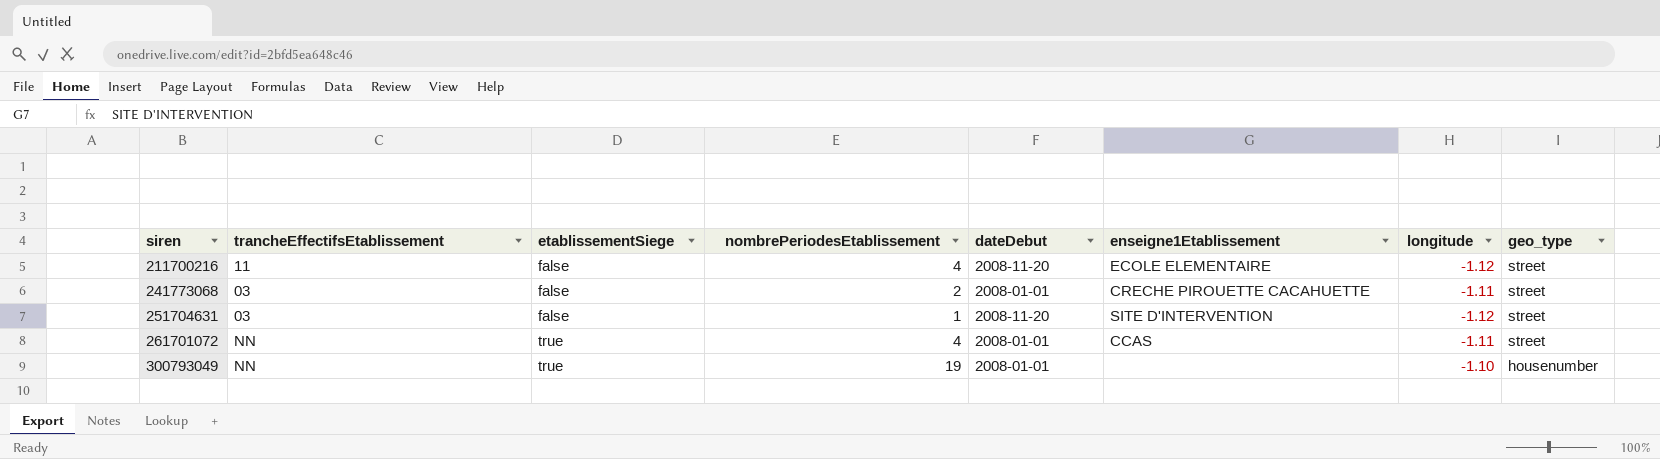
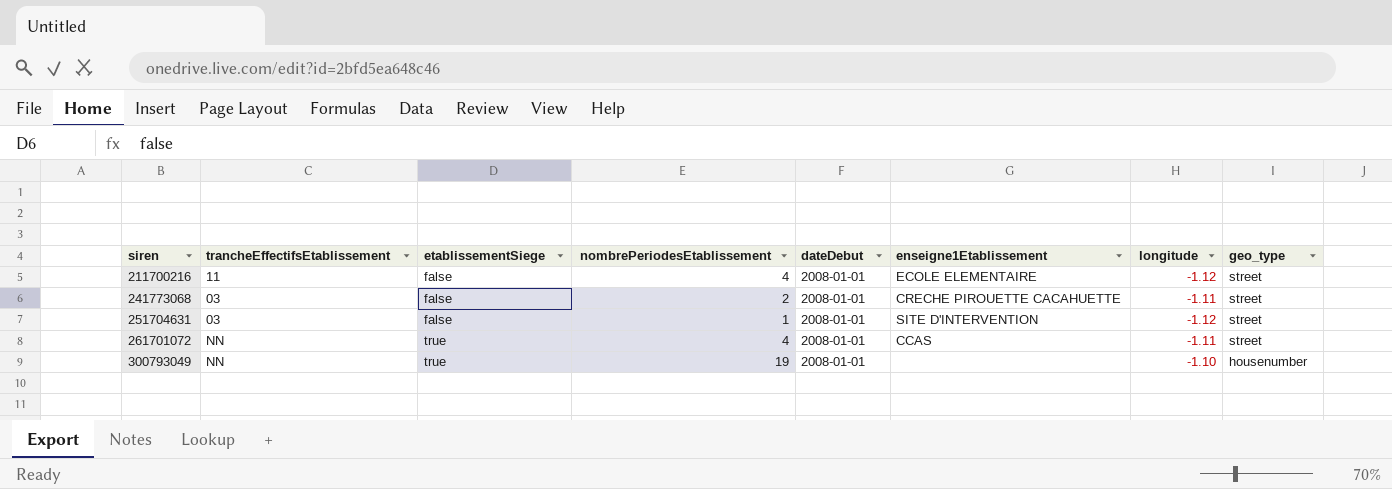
211700216 | dateDebut: 2008-11-20 -> 2008-01-01
251704631 | dateDebut: 2008-11-20 -> 2008-01-01

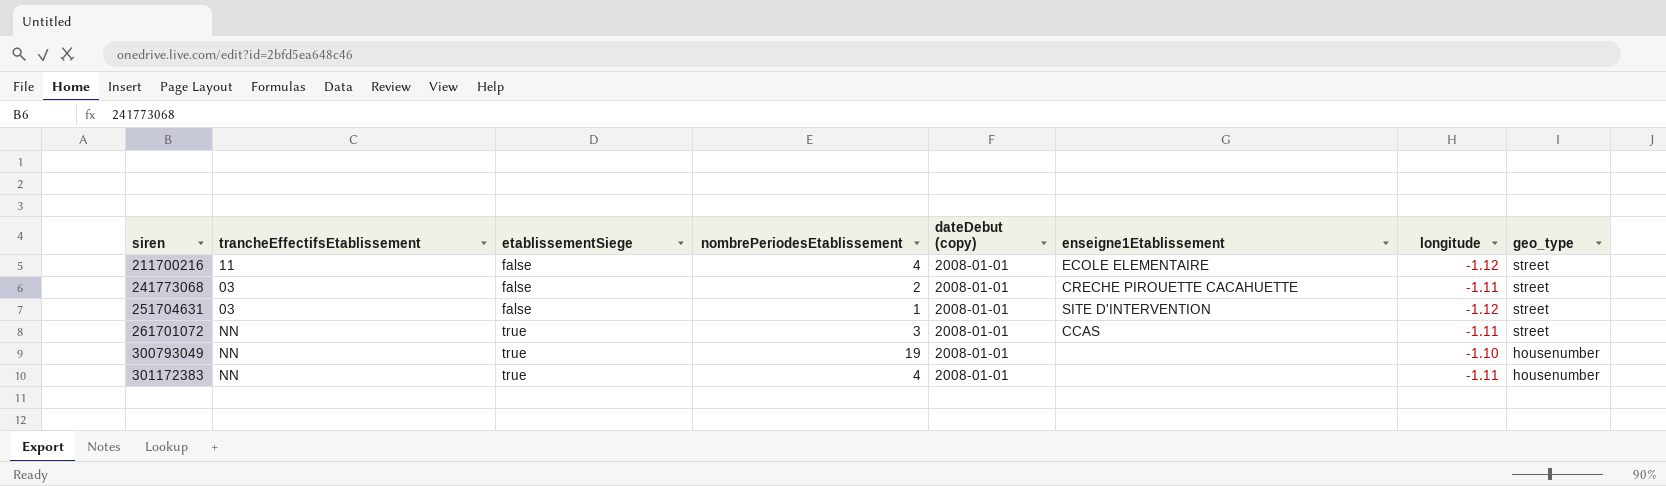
column name: dateDebut -> dateDebut (copy)
261701072 | nombrePeriodesEtablissement: 4 -> 3
row 301172383: none -> NN | true | 4 | 2008-01-01 | none | -1.11 | housenumber

